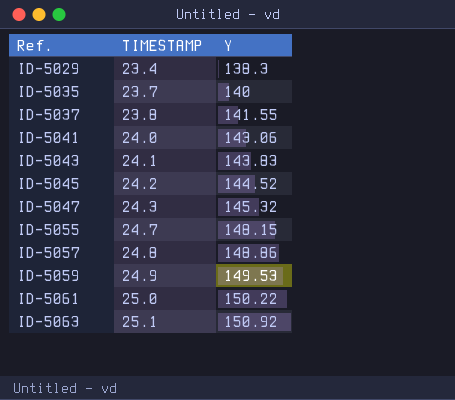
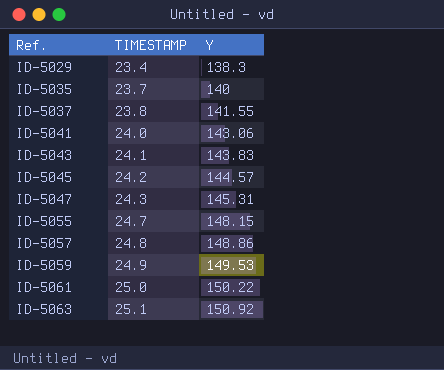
ID-5045 | Y: 144.52 -> 144.57
ID-5047 | Y: 145.32 -> 145.31

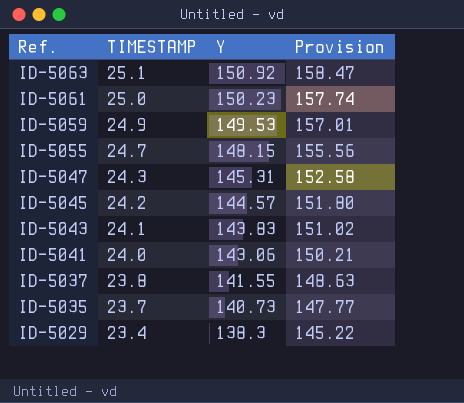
row order: Ref. ascending -> Ref. descending
column Provision | formula: none -> [Y] * 1.05
row ID-5057: 24.8 | 148.86 -> none
ID-5061 | Y: 150.22 -> 150.23
ID-5035 | Y: 140 -> 140.73

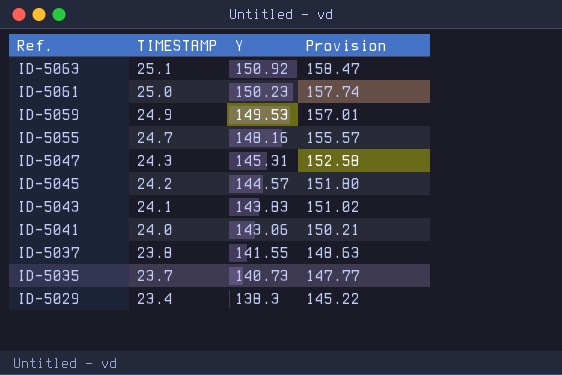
ID-5055 | Y: 148.15 -> 148.16
ID-5055 | Provision: 155.56 -> 155.57

